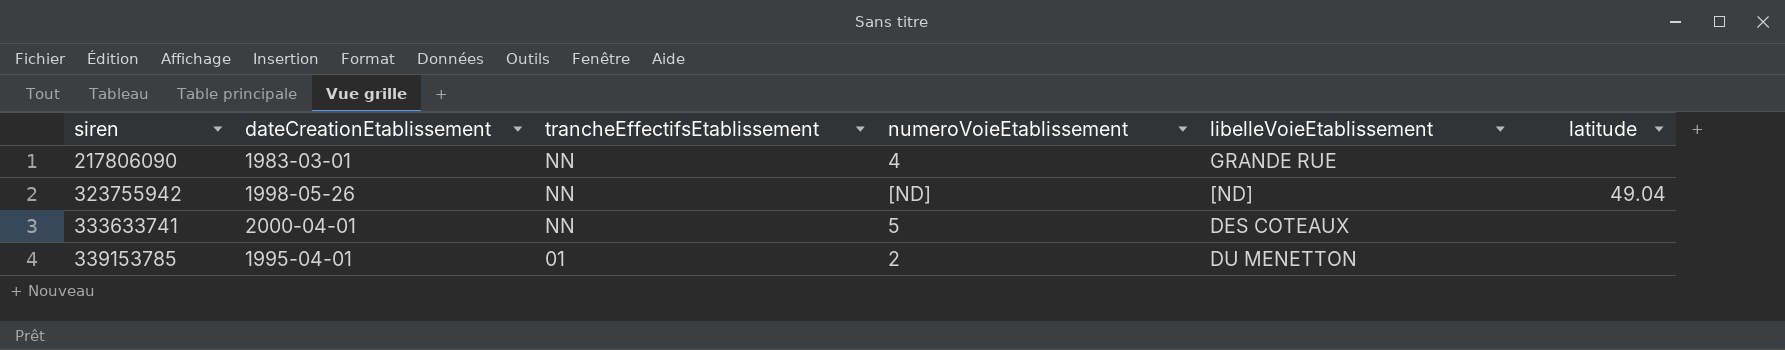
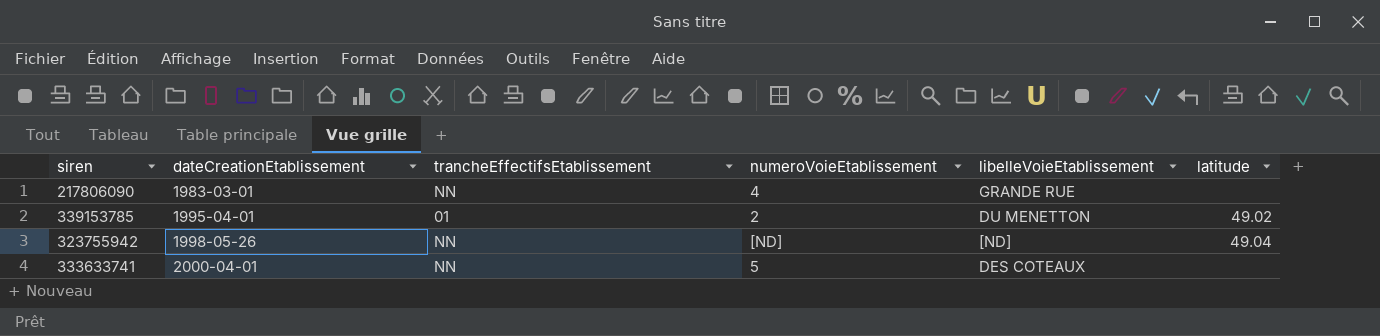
row order: siren ascending -> dateCreationEtablissement ascending
339153785 | latitude: none -> 49.02

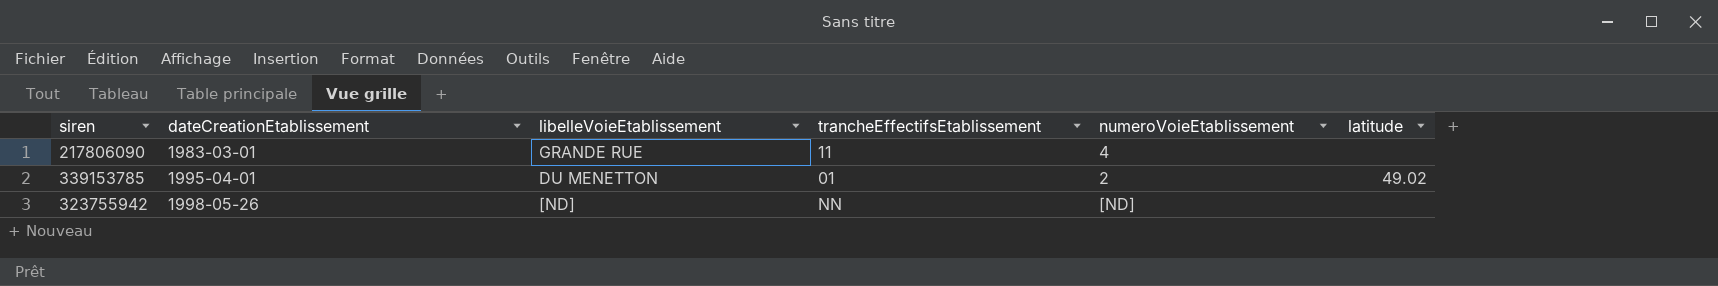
column libelleVoieEtablissement | position: 5 -> 3
row 333633741: 2000-04-01 | NN | 5 | DES COTEAUX | none -> none
217806090 | trancheEffectifsEtablissement: NN -> 11
323755942 | latitude: 49.04 -> none

